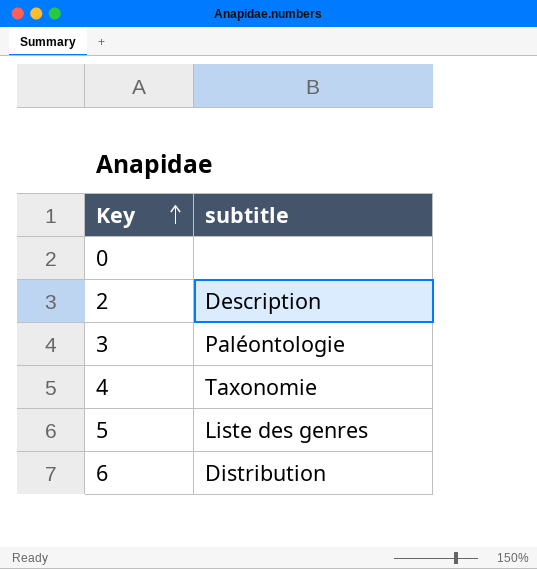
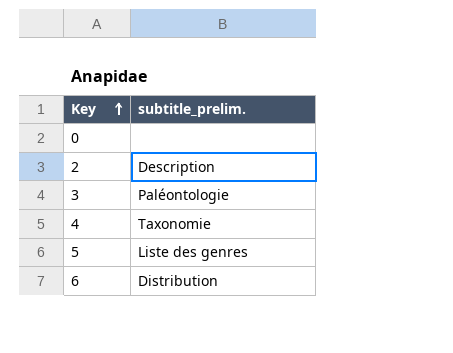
column name: subtitle -> subtitle_prelim.

